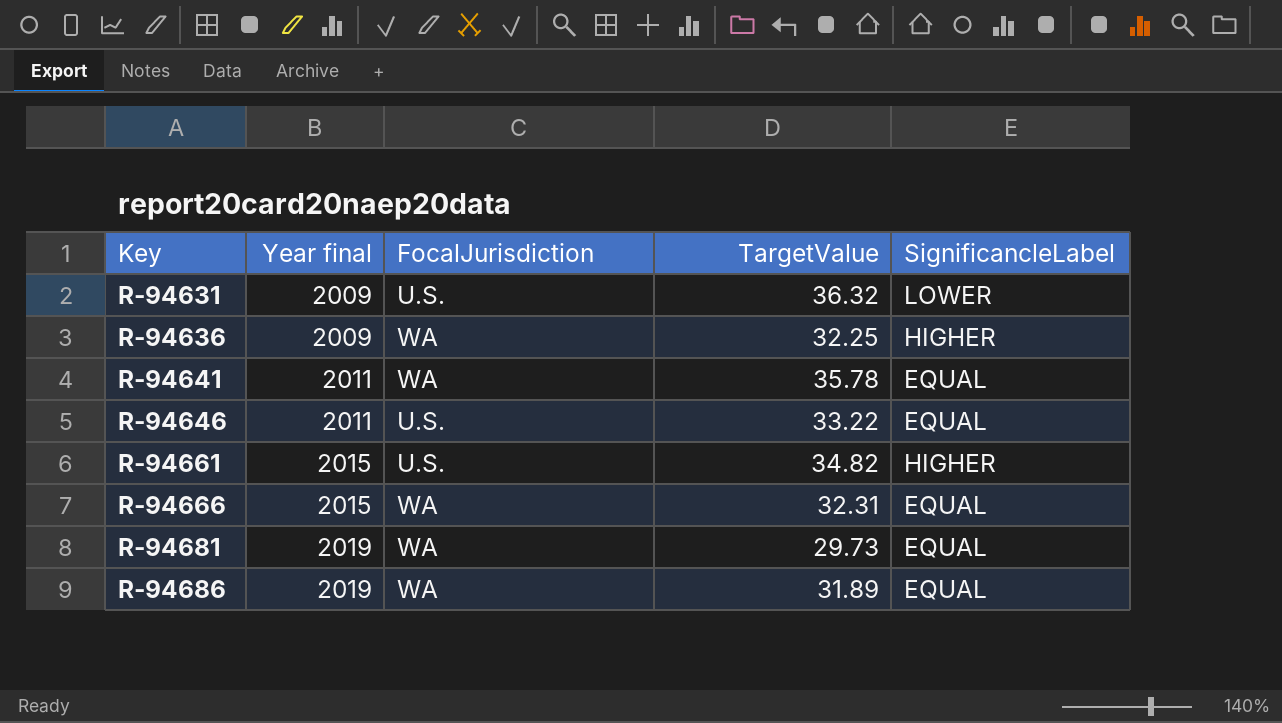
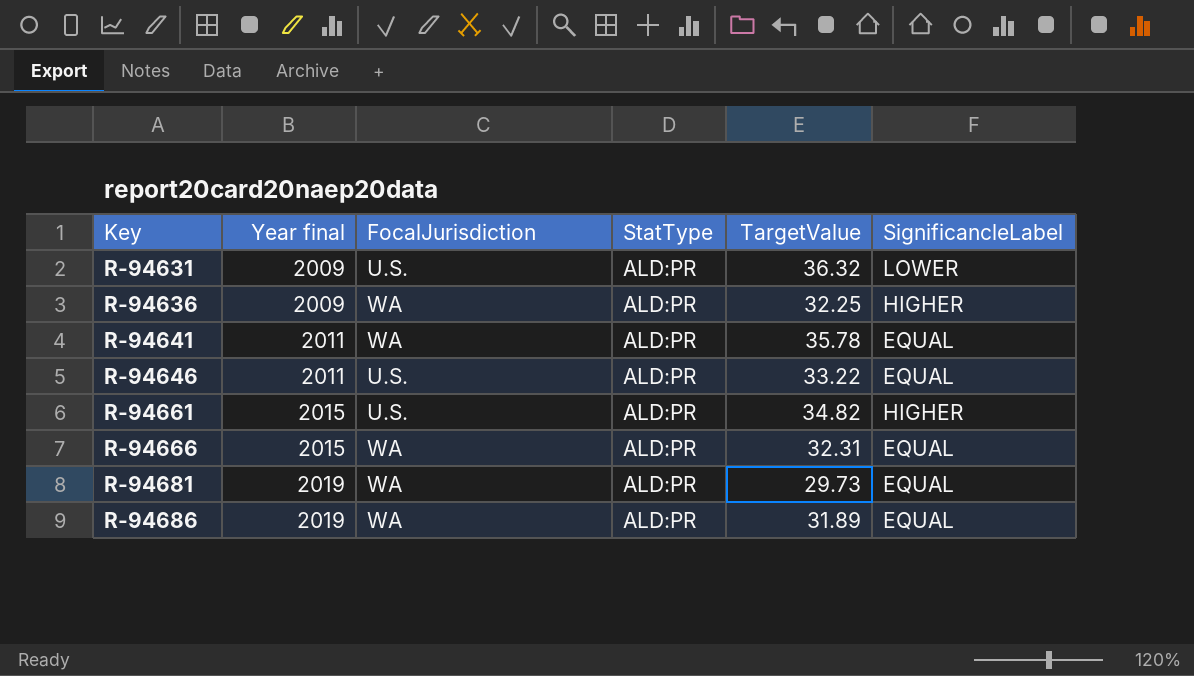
column StatType | position: none -> 4

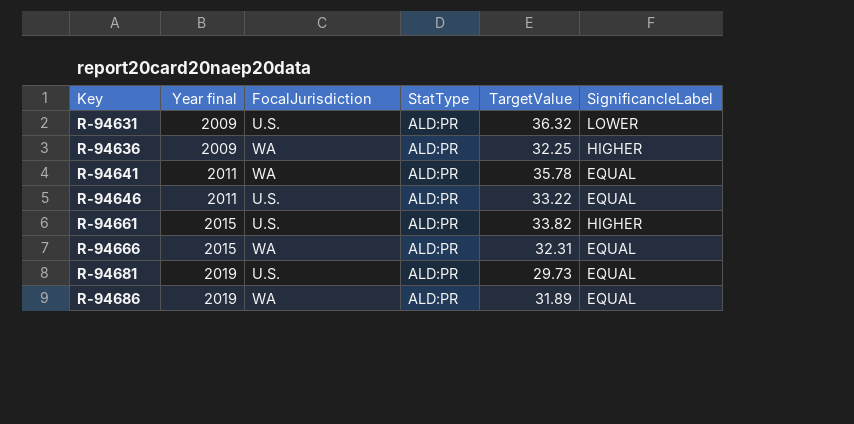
R-94661 | TargetValue: 34.82 -> 33.82
R-94681 | FocalJurisdiction: WA -> U.S.

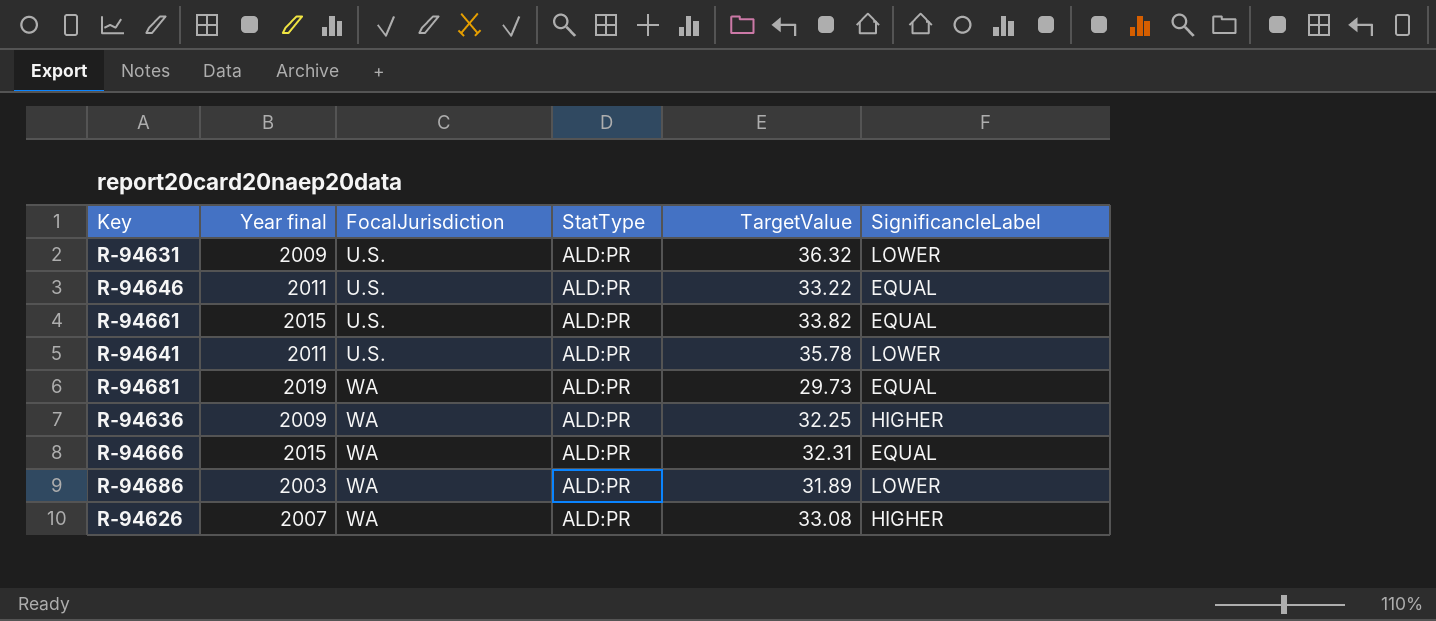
row order: Key ascending -> FocalJurisdiction ascending
R-94661 | SignificancleLabel: HIGHER -> EQUAL
R-94641 | FocalJurisdiction: WA -> U.S.
R-94641 | SignificancleLabel: EQUAL -> LOWER
R-94681 | FocalJurisdiction: U.S. -> WA
R-94686 | Year final: 2019 -> 2003
R-94686 | SignificancleLabel: EQUAL -> LOWER
row R-94626: none -> 2007 | WA | ALD:PR | 33.08 | HIGHER

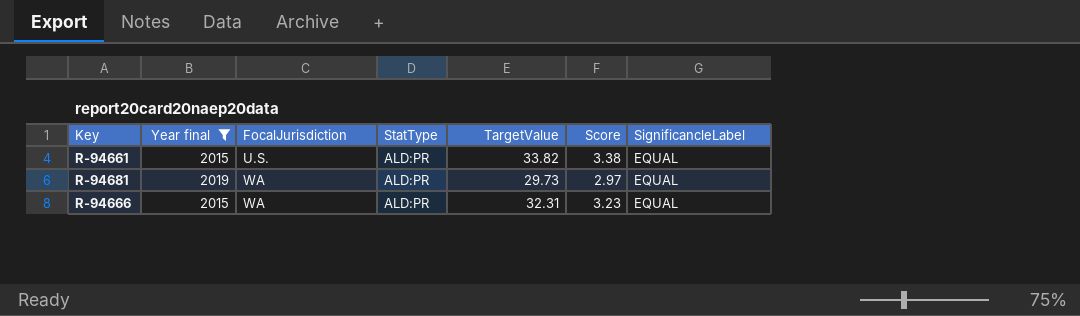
filter: none -> Year final >= 2015
column Score | formula: none -> [TargetValue] * 0.1

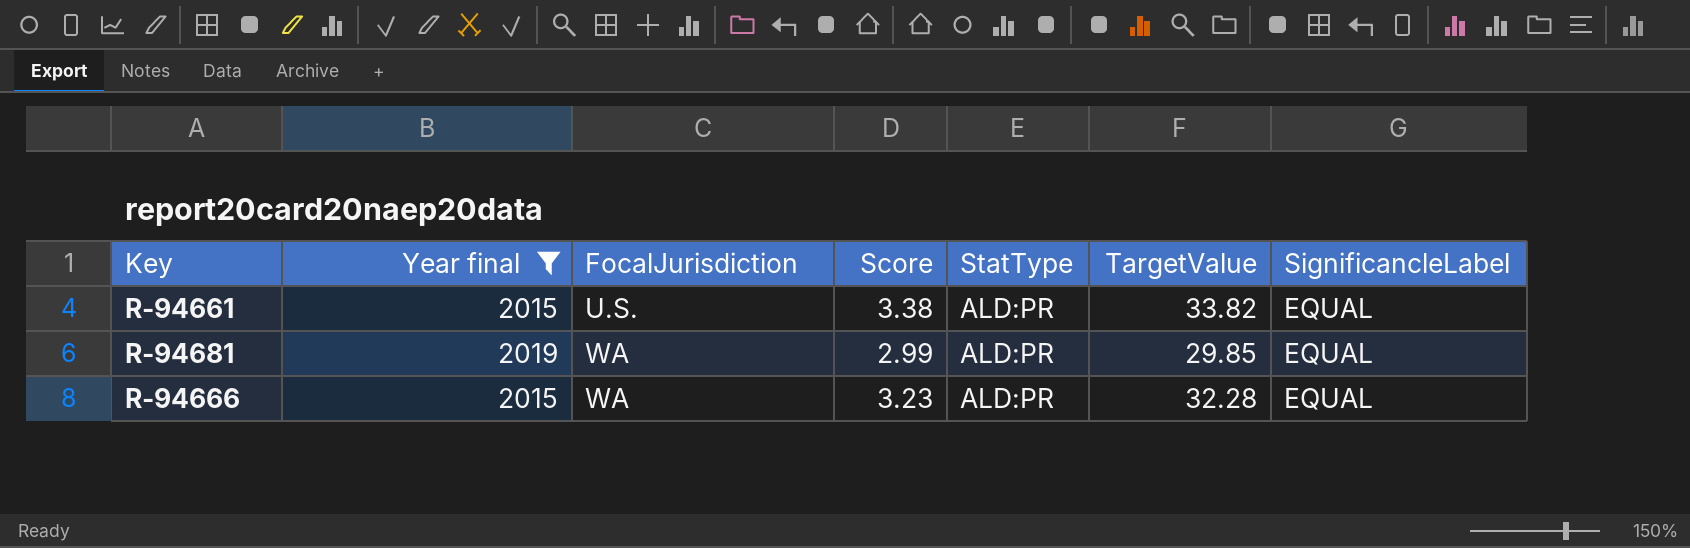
column Score | position: 6 -> 4
R-94681 | Score: 2.97 -> 2.99
R-94681 | TargetValue: 29.73 -> 29.85
R-94666 | TargetValue: 32.31 -> 32.28

